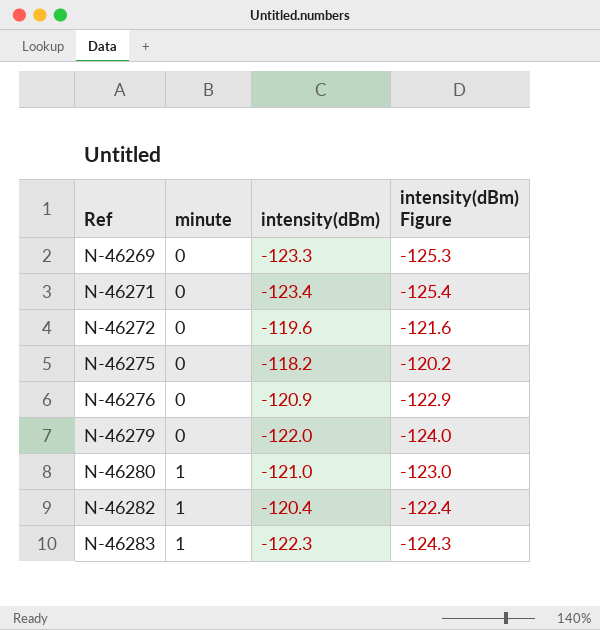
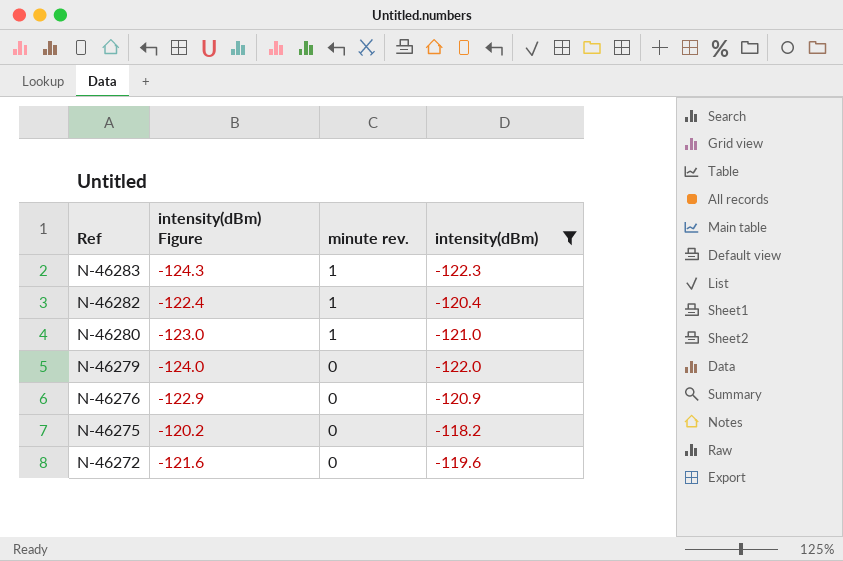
filter: none -> intensity(dBm) >= -122.3
row order: Ref ascending -> Ref descending
column intensity(dBm) Figure | position: 4 -> 2
column name: minute -> minute rev.

